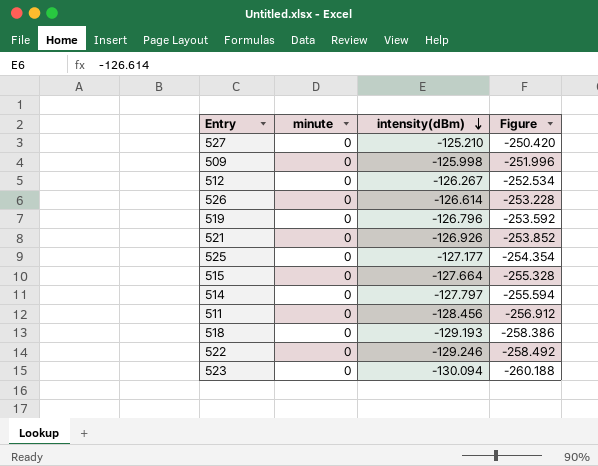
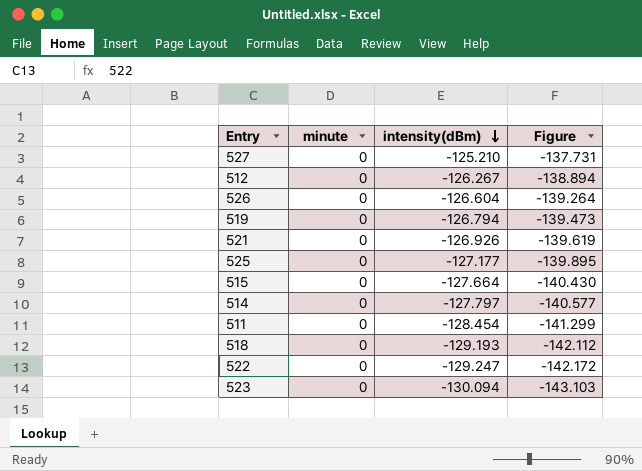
column Figure | formula: [intensity(dBm)] * 2 -> [intensity(dBm)] * 1.1
row 509: 0 | -125.998 | -251.996 -> none
526 | intensity(dBm): -126.614 -> -126.604
519 | intensity(dBm): -126.796 -> -126.794
511 | intensity(dBm): -128.456 -> -128.454
522 | intensity(dBm): -129.246 -> -129.247

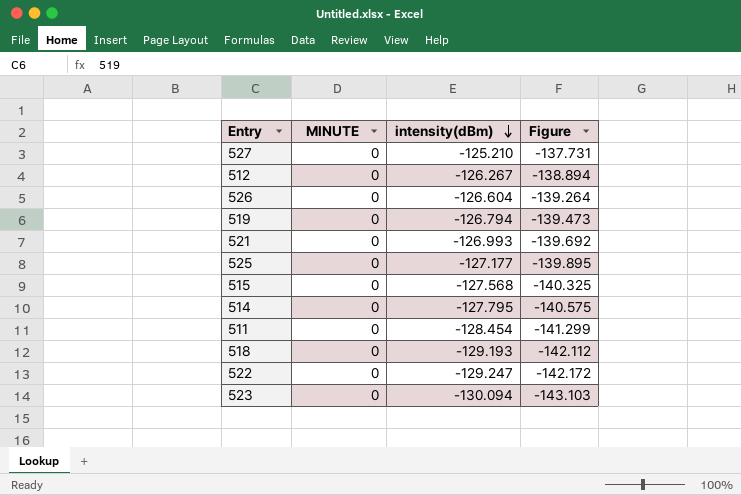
column name: minute -> MINUTE
521 | intensity(dBm): -126.926 -> -126.993
521 | Figure: -139.619 -> -139.692
515 | intensity(dBm): -127.664 -> -127.568
515 | Figure: -140.430 -> -140.325
514 | intensity(dBm): -127.797 -> -127.795
514 | Figure: -140.577 -> -140.575

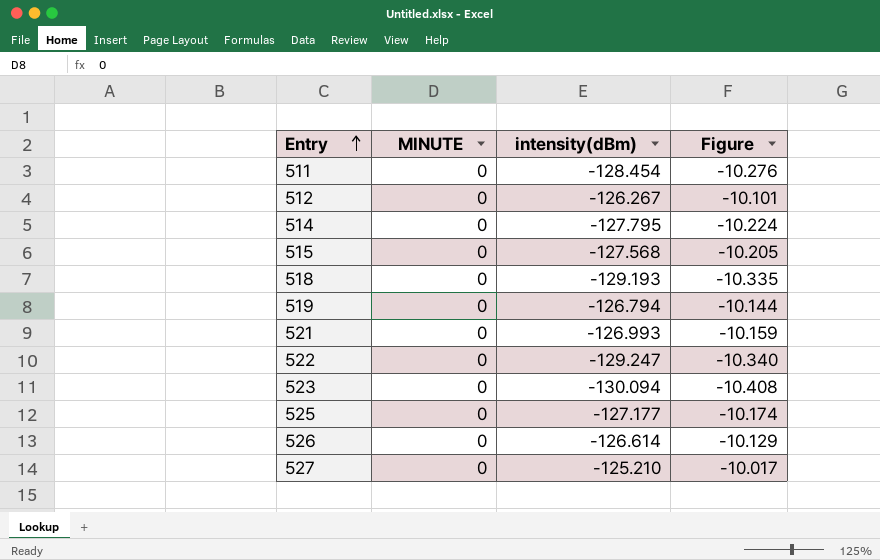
row order: intensity(dBm) descending -> Entry ascending
column Figure | formula: [intensity(dBm)] * 1.1 -> [intensity(dBm)] * 0.08
526 | intensity(dBm): -126.604 -> -126.614

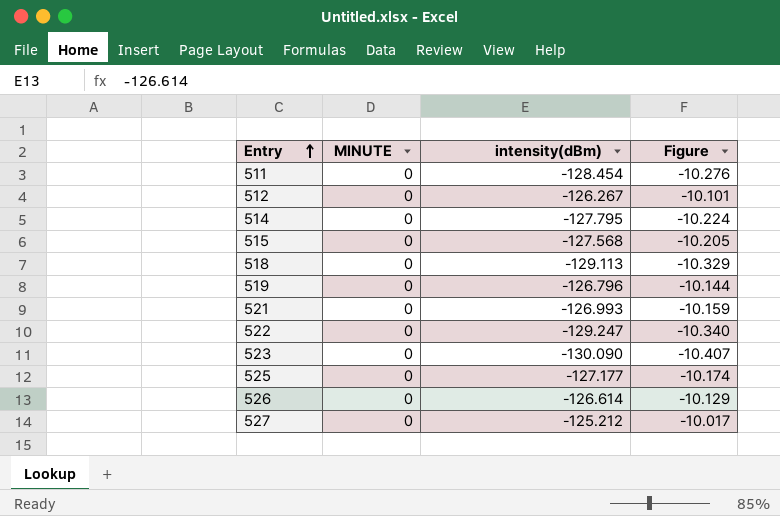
518 | intensity(dBm): -129.193 -> -129.113
518 | Figure: -10.335 -> -10.329
519 | intensity(dBm): -126.794 -> -126.796
523 | intensity(dBm): -130.094 -> -130.090
523 | Figure: -10.408 -> -10.407
527 | intensity(dBm): -125.210 -> -125.212

